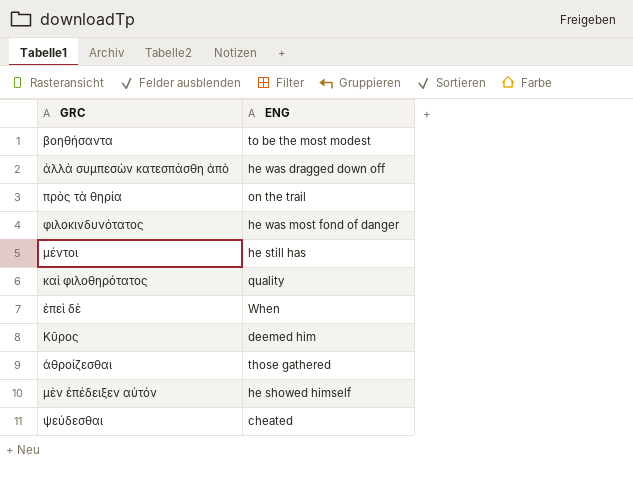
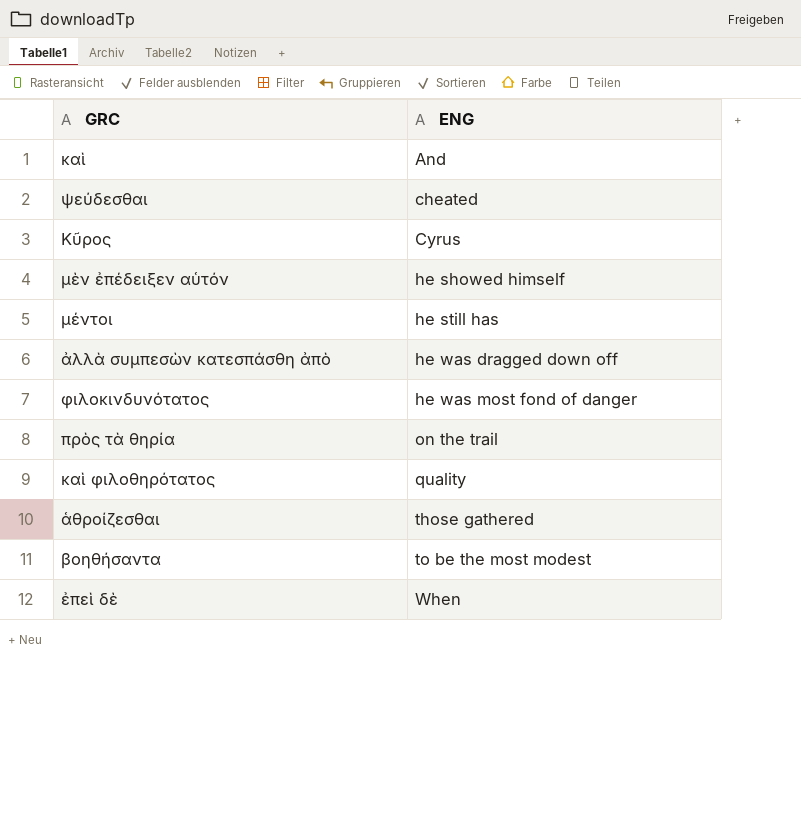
row order: none -> ENG ascending
row καὶ: none -> And
Κῦρος | ENG: deemed him -> Cyrus

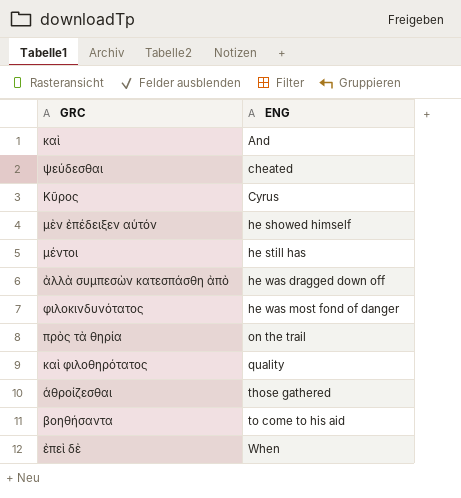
βοηθήσαντα | ENG: to be the most modest -> to come to his aid

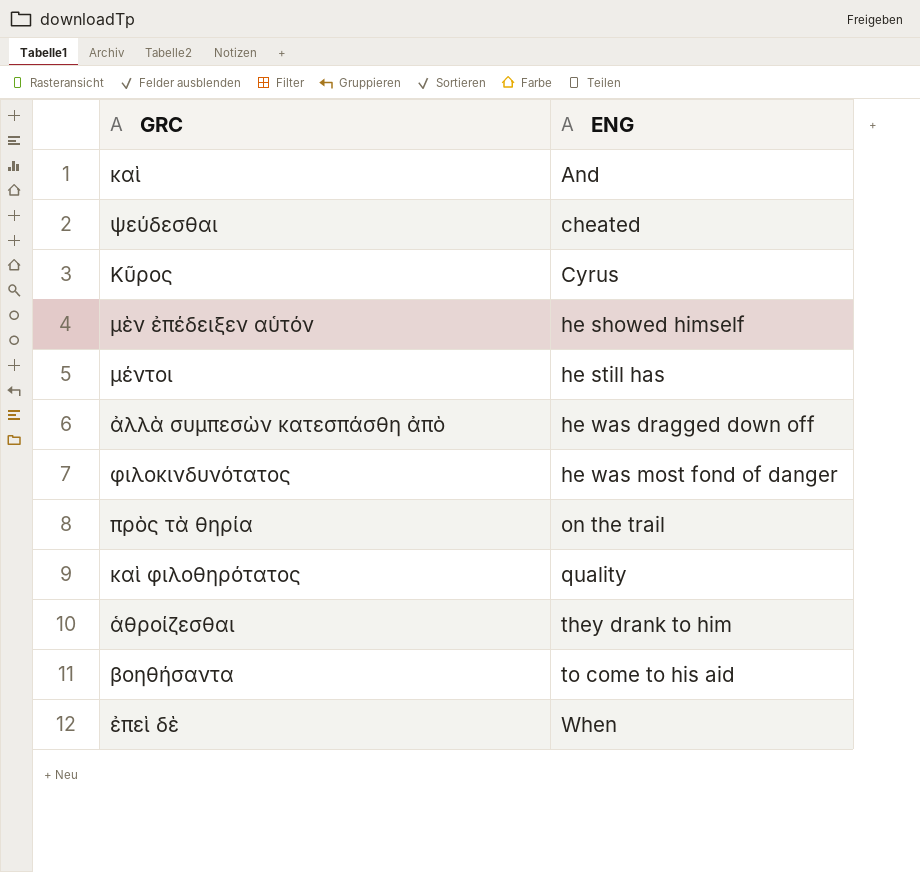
ἁθροίζεσθαι | ENG: those gathered -> they drank to him

